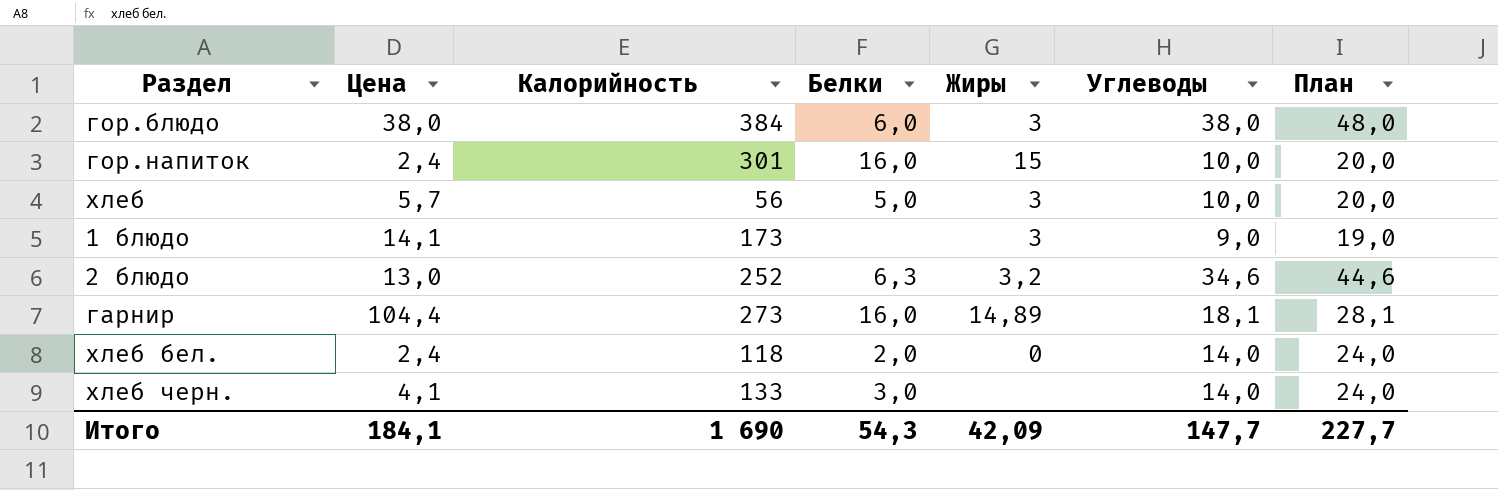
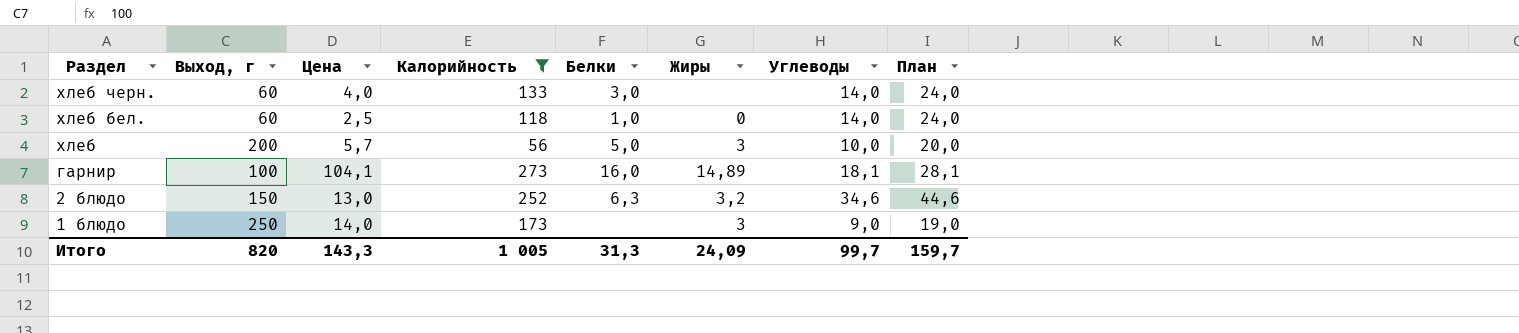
filter: none -> Калорийность <= 273
row order: none -> Раздел descending
column Выход, г | position: none -> 2
хлеб черн. | Цена: 4,1 -> 4,0
хлеб бел. | Цена: 2,4 -> 2,5
хлеб бел. | Белки: 2,0 -> 1,0
гарнир | Цена: 104,4 -> 104,1
1 блюдо | Цена: 14,1 -> 14,0
Итого | Цена: 184,1 -> 143,3
Итого | Калорийность: 1 690 -> 1 005
Итого | Белки: 54,3 -> 31,3
Итого | Жиры: 42,09 -> 24,09
Итого | Углеводы: 147,7 -> 99,7
Итого | План: 227,7 -> 159,7

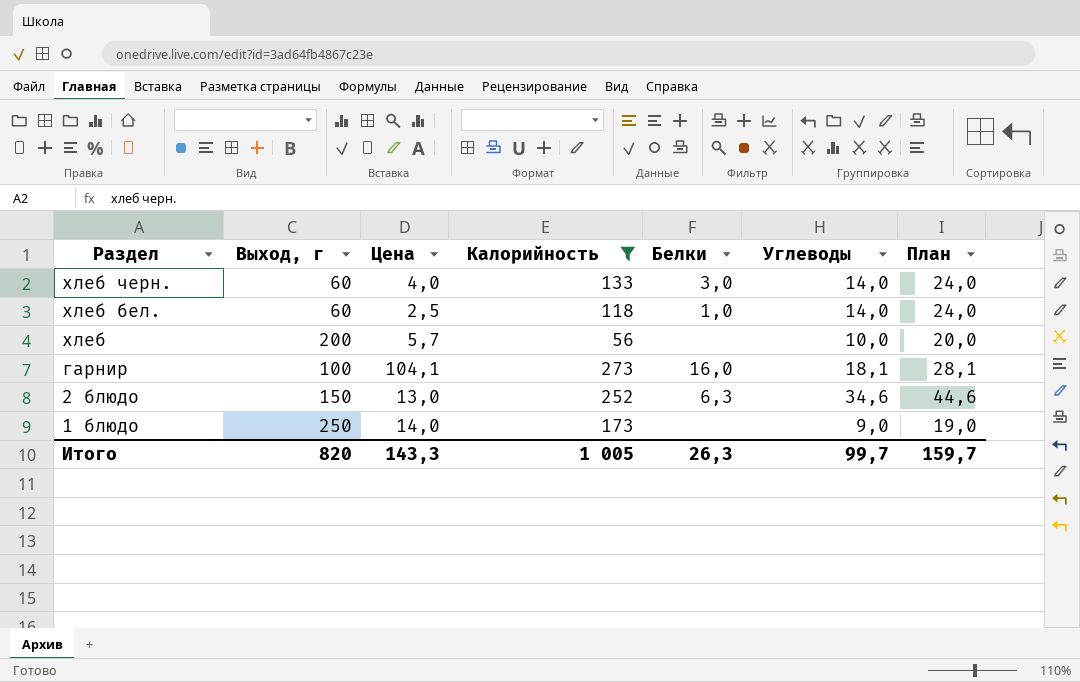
column Жиры | position: 6 -> none
хлеб | Белки: 5,0 -> none
Итого | Белки: 31,3 -> 26,3

